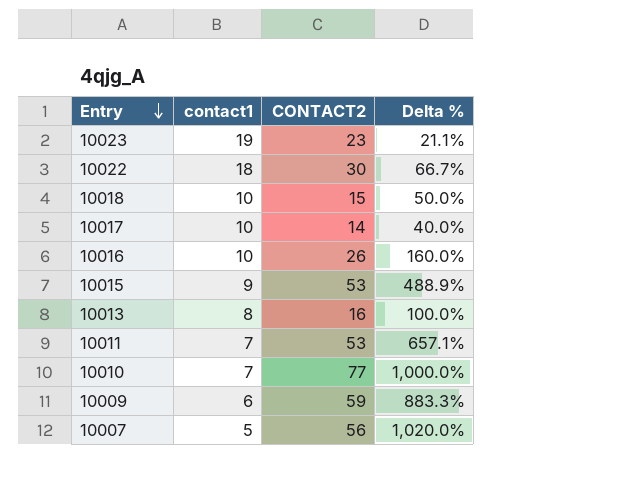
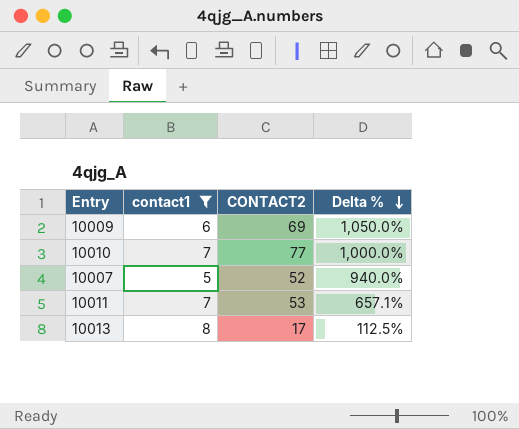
filter: none -> contact1 <= 8
row order: Entry descending -> Delta % descending
10009 | CONTACT2: 59 -> 69
10009 | Delta %: 883.3% -> 1,050.0%
10007 | CONTACT2: 56 -> 52
10007 | Delta %: 1,020.0% -> 940.0%
10013 | CONTACT2: 16 -> 17
10013 | Delta %: 100.0% -> 112.5%

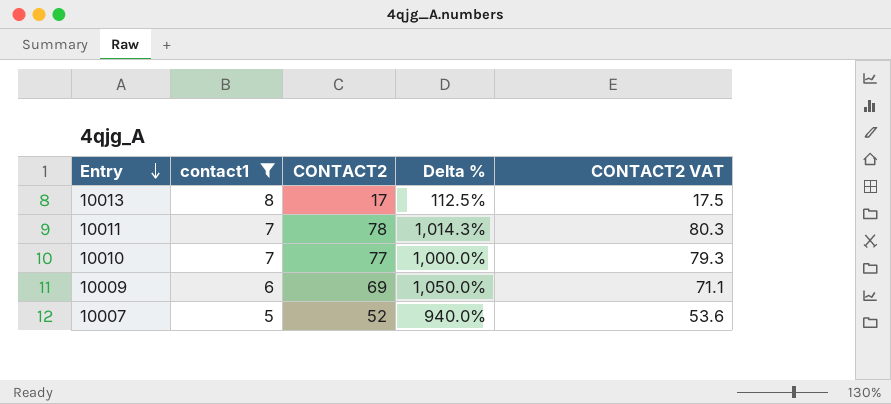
row order: Delta % descending -> Entry descending
column CONTACT2 VAT | formula: none -> [CONTACT2] * 1.03
10011 | CONTACT2: 53 -> 78
10011 | Delta %: 657.1% -> 1,014.3%

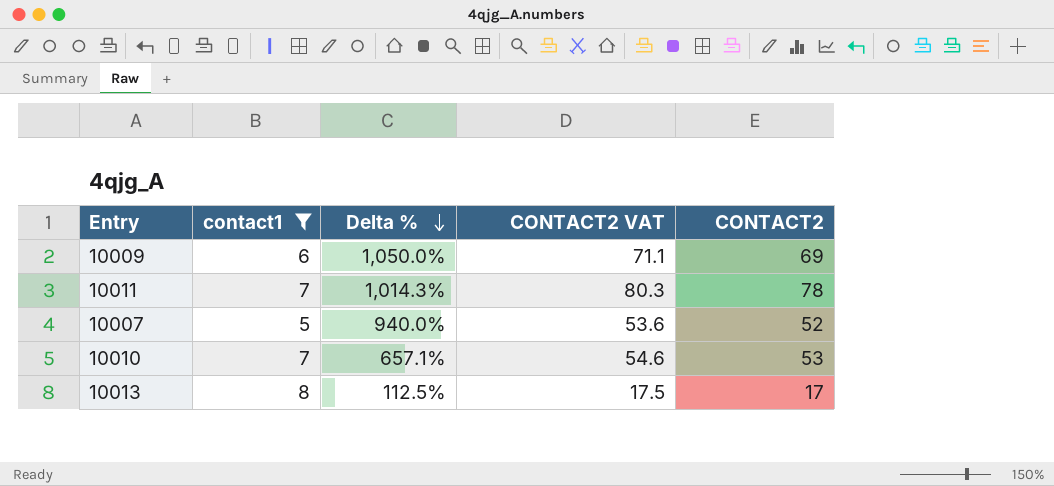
row order: Entry descending -> Delta % descending
column CONTACT2 | position: 3 -> 5
10010 | Delta %: 1,000.0% -> 657.1%
10010 | CONTACT2 VAT: 79.3 -> 54.6
10010 | CONTACT2: 77 -> 53

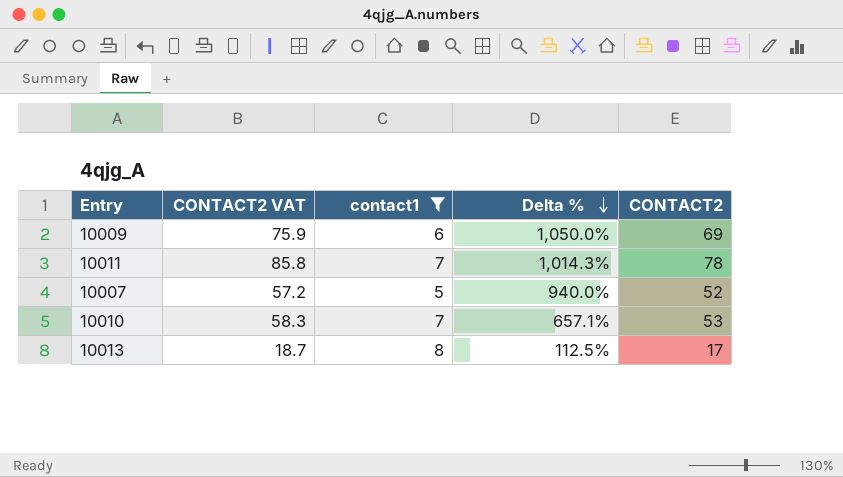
column CONTACT2 VAT | formula: [CONTACT2] * 1.03 -> [CONTACT2] * 1.1
column CONTACT2 VAT | position: 4 -> 2

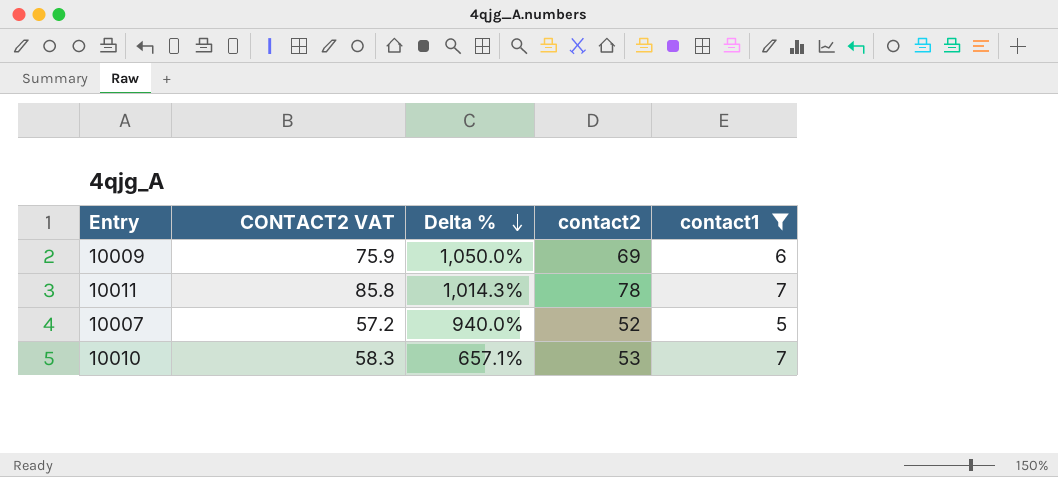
column name: CONTACT2 -> contact2
column contact1 | position: 3 -> 5
row 10013: 18.7 | 8 | 112.5% | 17 -> none

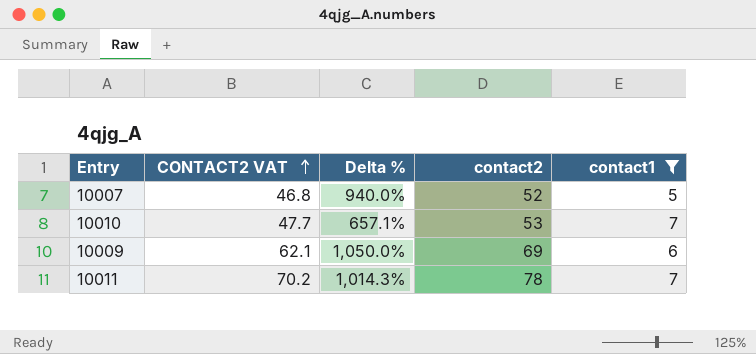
row order: Delta % descending -> CONTACT2 VAT ascending
column CONTACT2 VAT | formula: [contact2] * 1.1 -> [contact2] * 0.9

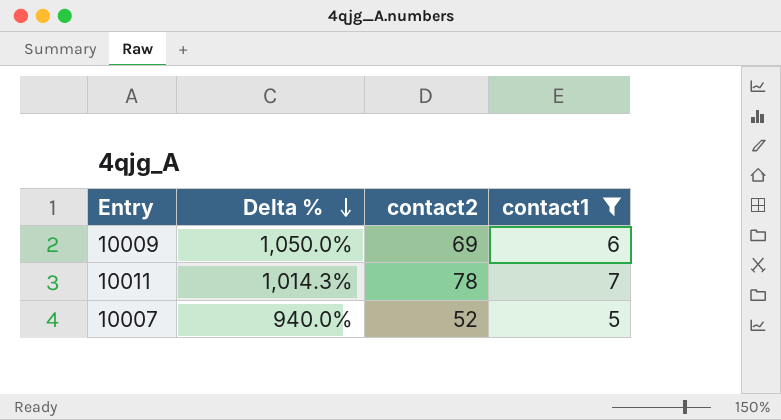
row order: CONTACT2 VAT ascending -> Delta % descending
column CONTACT2 VAT | formula: [contact2] * 0.9 -> none
row 10010: 47.7 | 657.1% | 53 | 7 -> none

